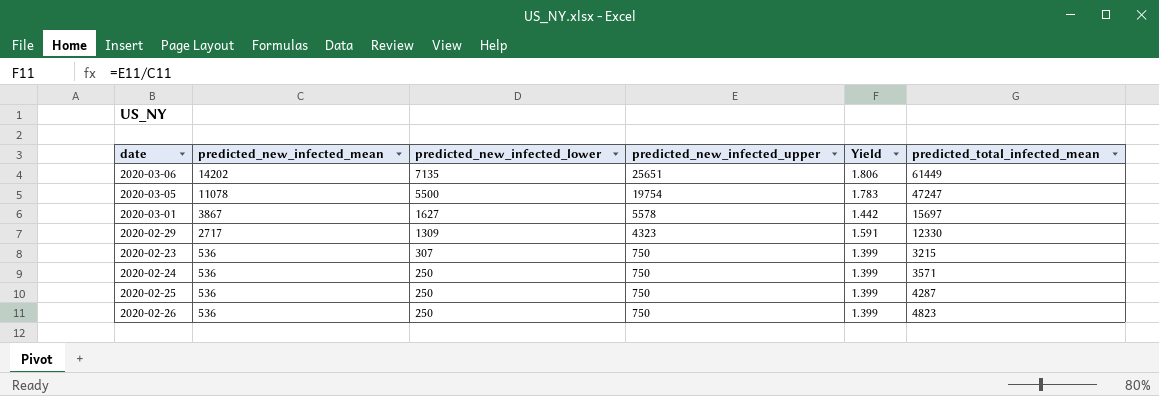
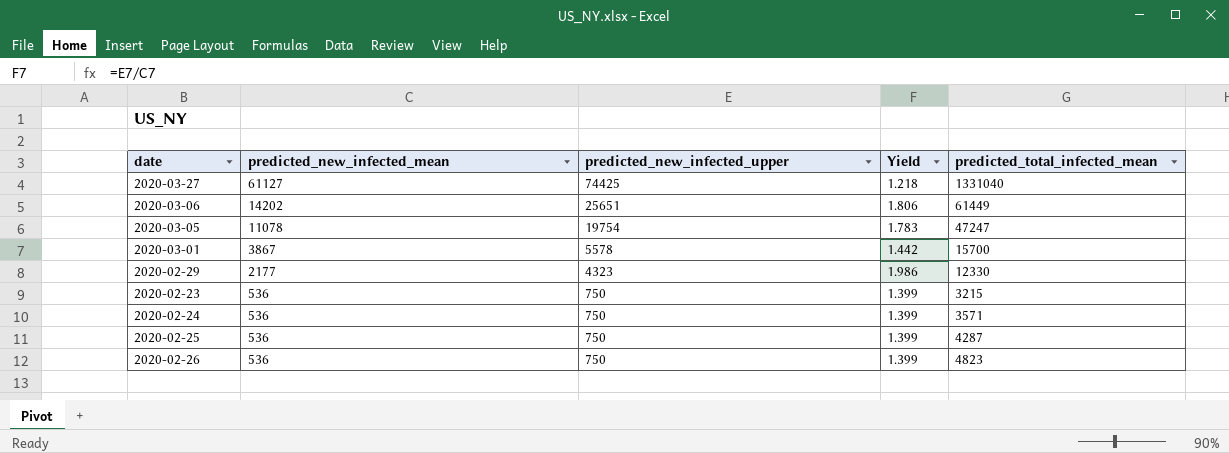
column predicted_new_infected_lower | position: 3 -> none
row 2020-03-27: none -> 61127 | 74425 | 1.218 | 1331040
2020-03-01 | predicted_total_infected_mean: 15697 -> 15700
2020-02-29 | predicted_new_infected_mean: 2717 -> 2177
2020-02-29 | Yield: 1.591 -> 1.986

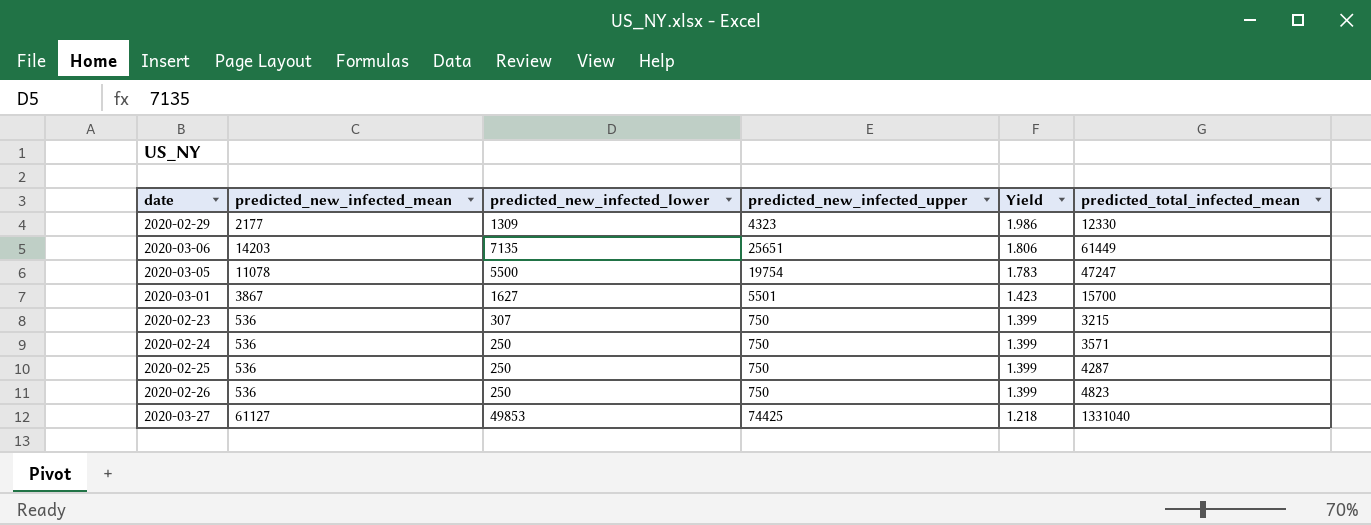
row order: predicted_new_infected_mean descending -> Yield descending
column predicted_new_infected_lower | position: none -> 3
2020-03-06 | predicted_new_infected_mean: 14202 -> 14203
2020-03-01 | predicted_new_infected_upper: 5578 -> 5501
2020-03-01 | Yield: 1.442 -> 1.423

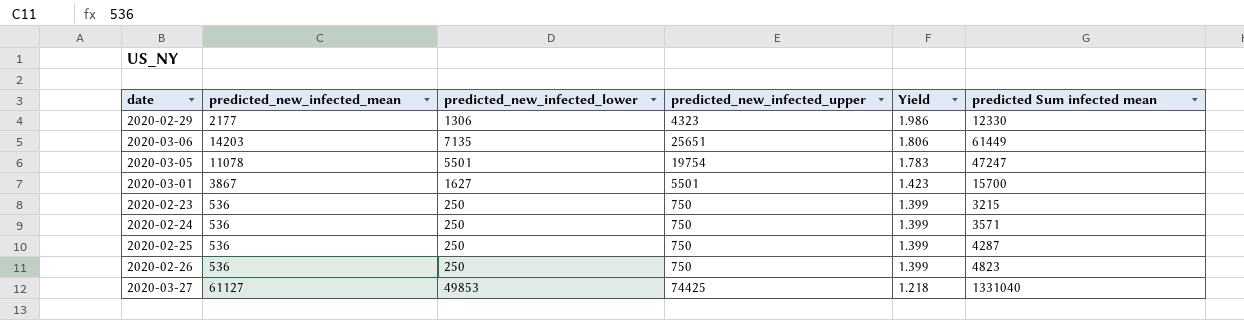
column name: predicted_total_infected_mean -> predicted Sum infected mean
2020-02-29 | predicted_new_infected_lower: 1309 -> 1306
2020-03-05 | predicted_new_infected_lower: 5500 -> 5501
2020-02-23 | predicted_new_infected_lower: 307 -> 250

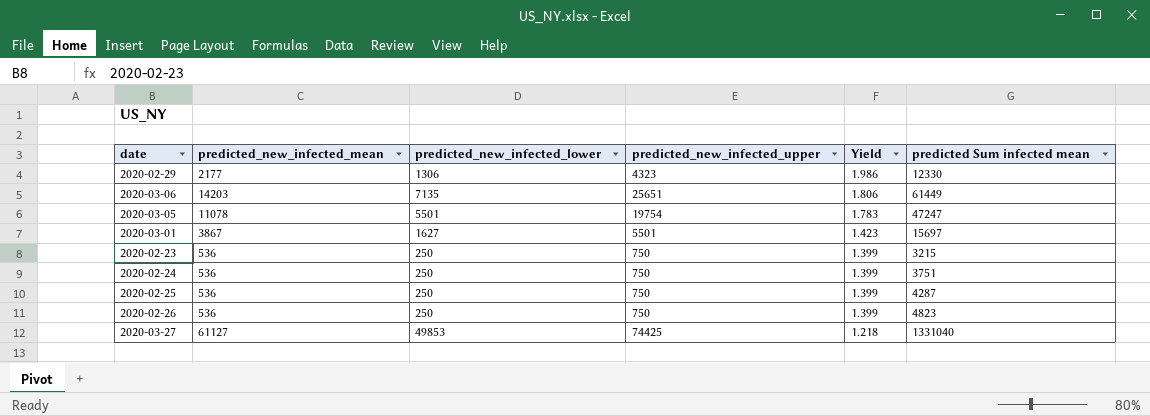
2020-03-01 | predicted Sum infected mean: 15700 -> 15697
2020-02-24 | predicted Sum infected mean: 3571 -> 3751

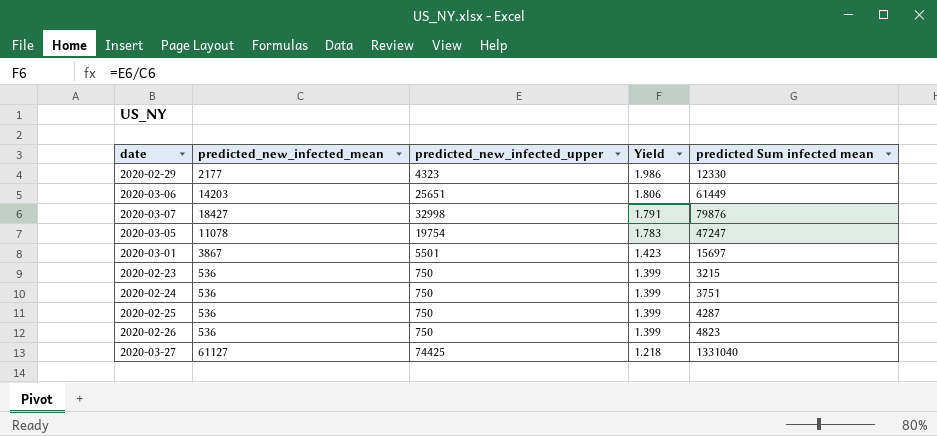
column predicted_new_infected_lower | position: 3 -> none
row 2020-03-07: none -> 18427 | 32998 | 1.791 | 79876

